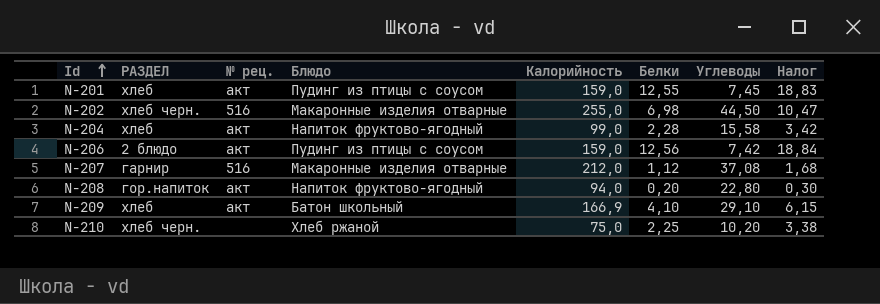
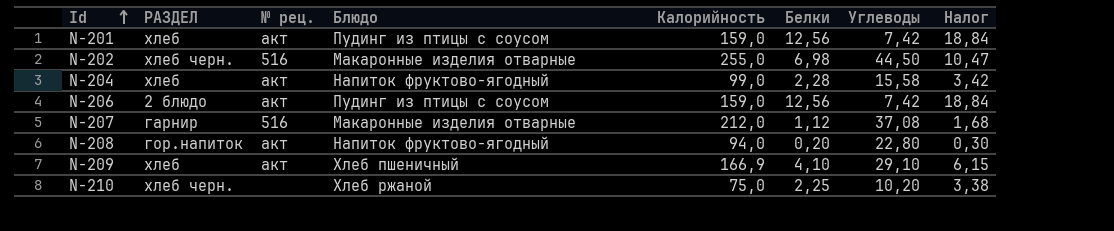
N-201 | Белки: 12,55 -> 12,56
N-201 | Углеводы: 7,45 -> 7,42
N-201 | Налог: 18,83 -> 18,84
N-209 | Блюдо: Батон школьный -> Хлеб пшеничный

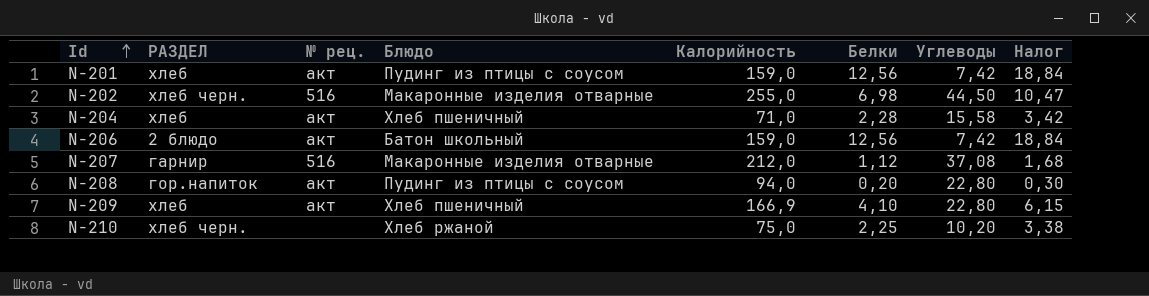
N-204 | Блюдо: Напиток фруктово-ягодный -> Хлеб пшеничный
N-204 | Калорийность: 99,0 -> 71,0
N-206 | Блюдо: Пудинг из птицы с соусом -> Батон школьный
N-208 | Блюдо: Напиток фруктово-ягодный -> Пудинг из птицы с соусом
N-209 | Углеводы: 29,10 -> 22,80

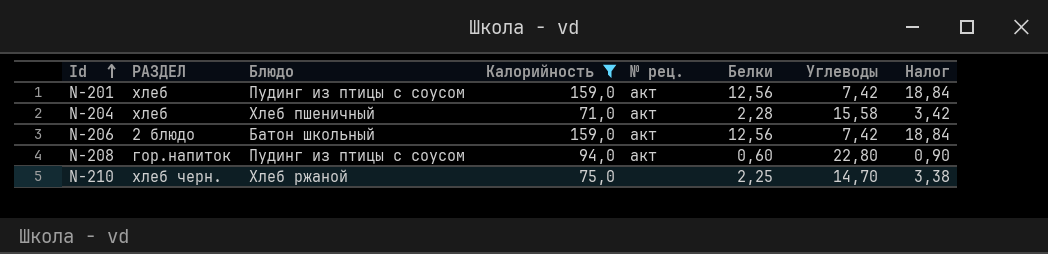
filter: none -> Калорийность <= 159,0
column № рец. | position: 3 -> 5
N-208 | Белки: 0,20 -> 0,60
N-208 | Налог: 0,30 -> 0,90
N-210 | Углеводы: 10,20 -> 14,70

